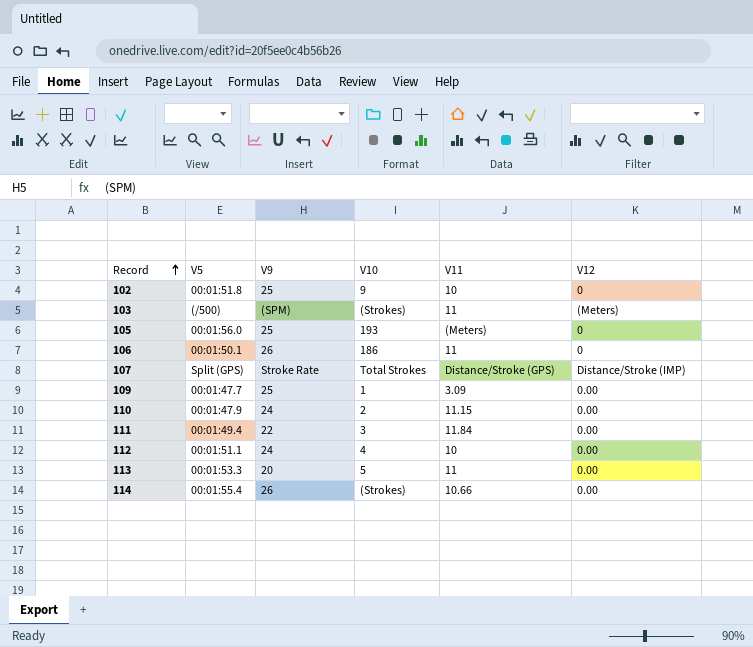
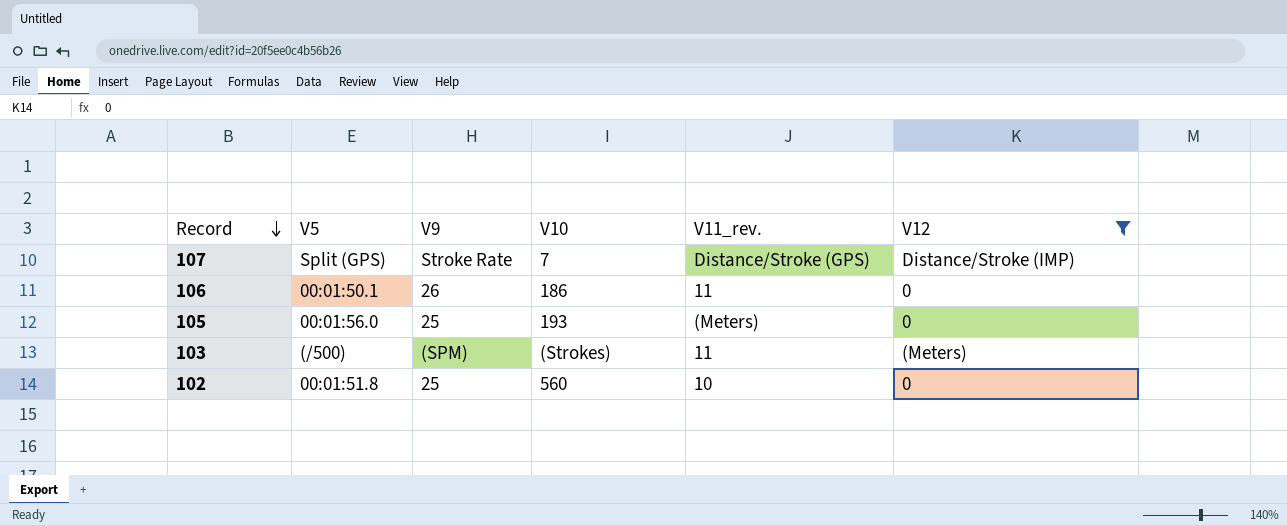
filter: none -> V12 != 0.00
row order: Record ascending -> Record descending
column name: V11 -> V11_rev.
107 | V10: Total Strokes -> 7
102 | V10: 9 -> 560

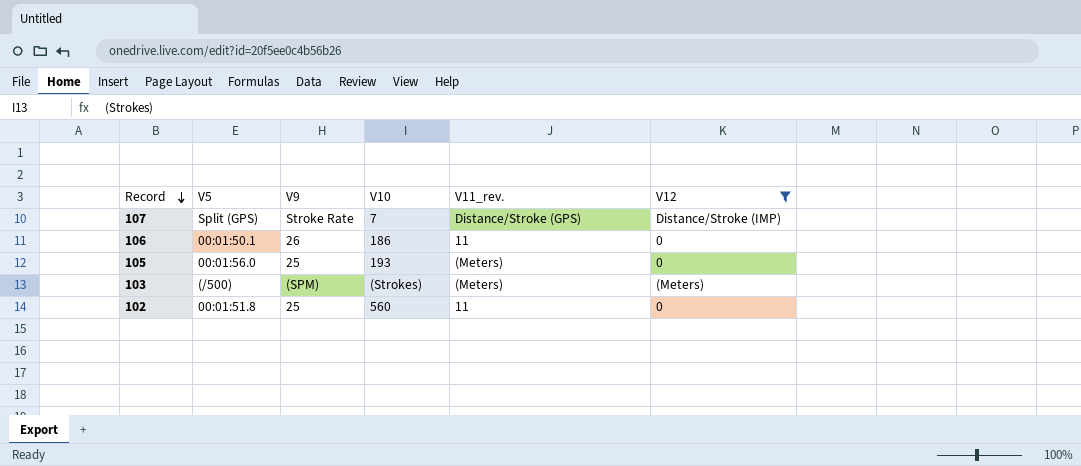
103 | V11_rev.: 11 -> (Meters)
102 | V11_rev.: 10 -> 11

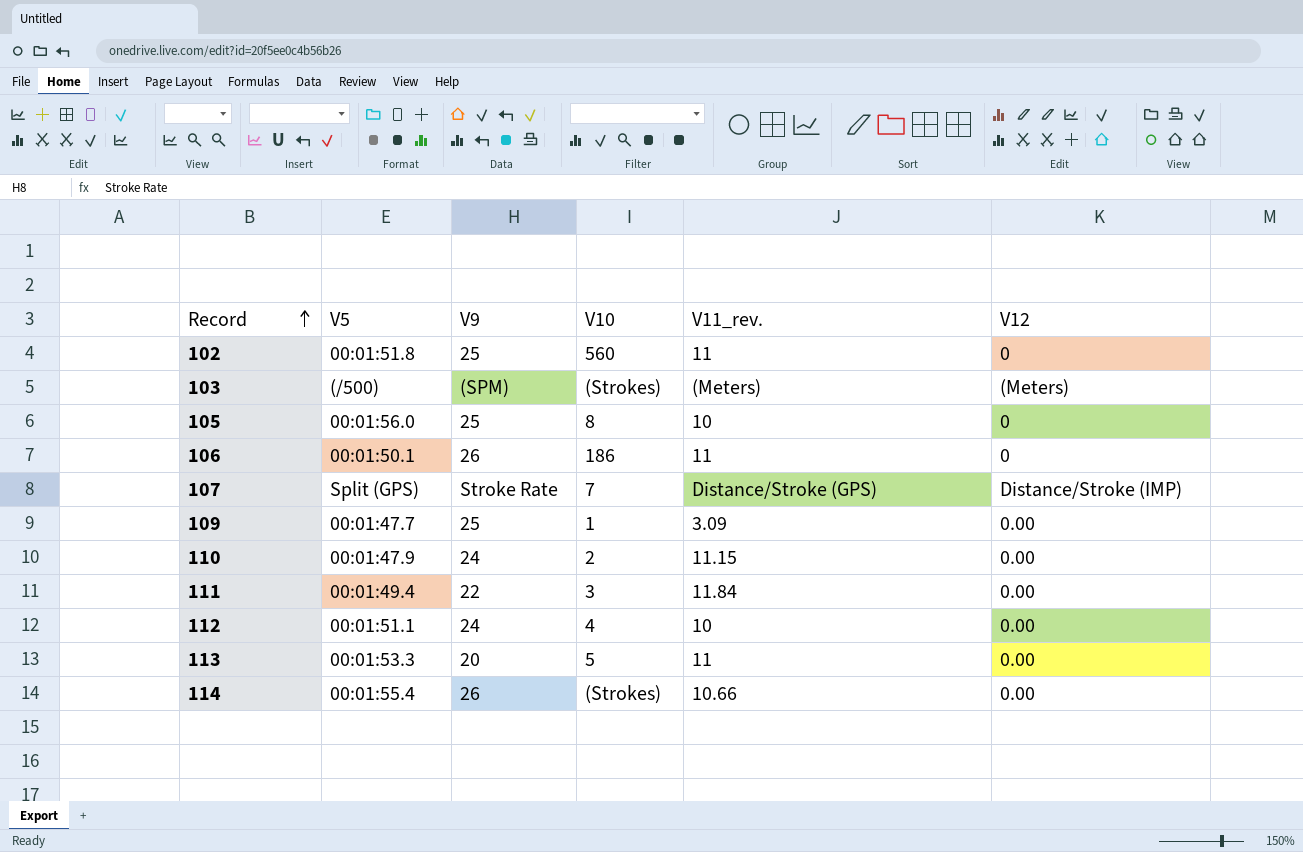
filter: V12 != 0.00 -> none
row order: Record descending -> Record ascending
105 | V10: 193 -> 8
105 | V11_rev.: (Meters) -> 10

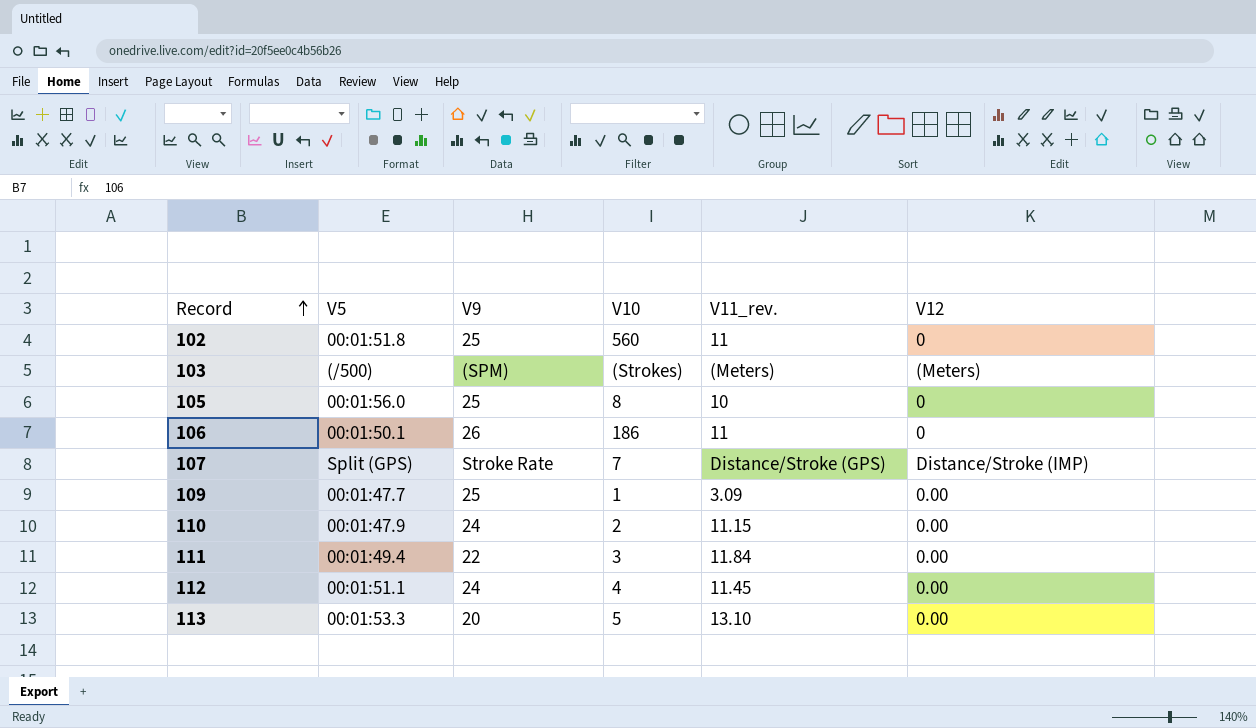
row 114: 00:01:55.4 | 26 | (Strokes) | 10.66 | 0.00 -> none
112 | V11_rev.: 10 -> 11.45
113 | V11_rev.: 11 -> 13.10

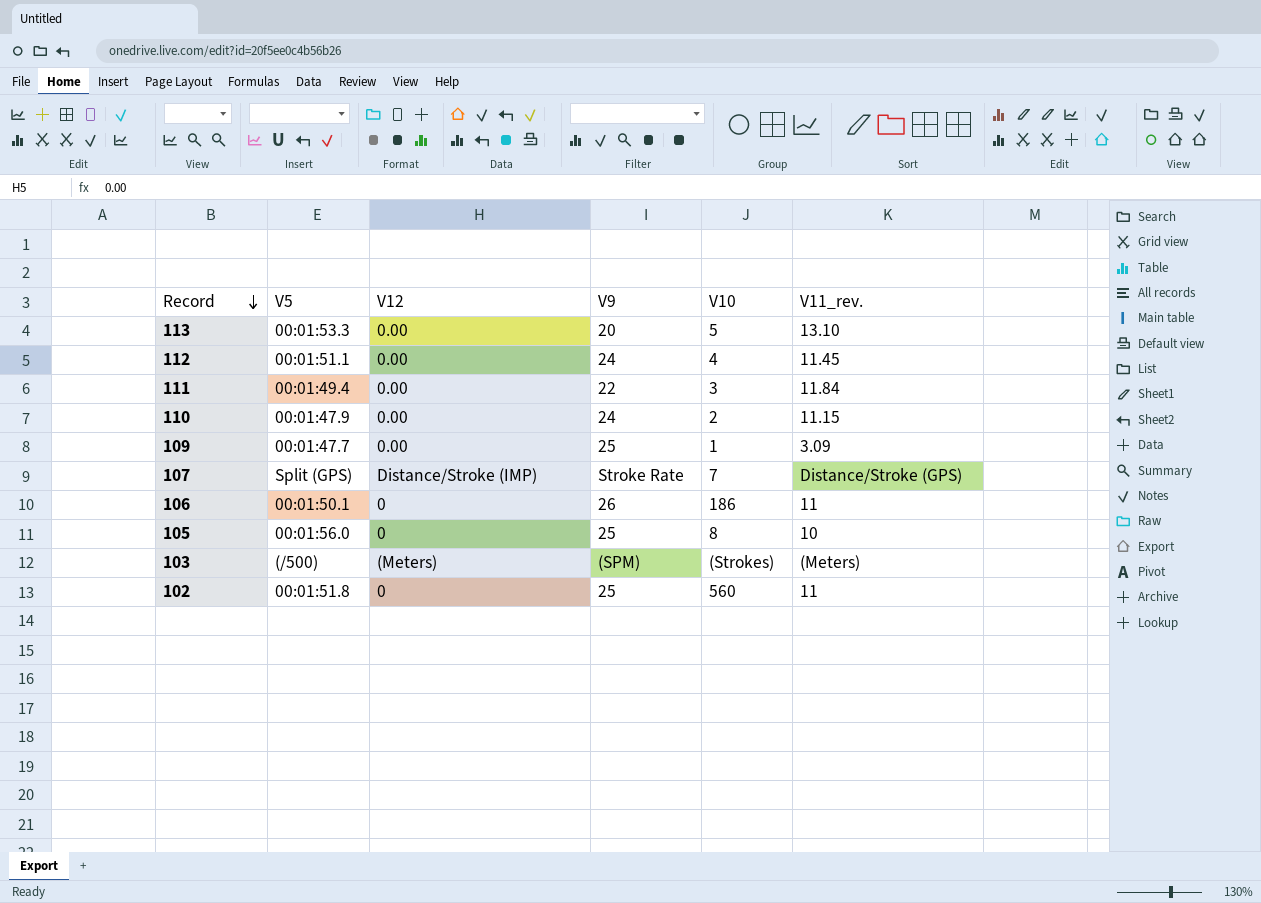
row order: Record ascending -> Record descending
column V12 | position: 6 -> 3

